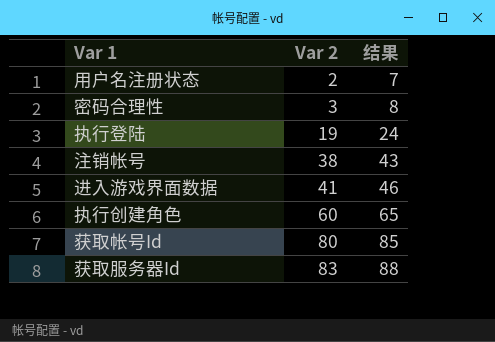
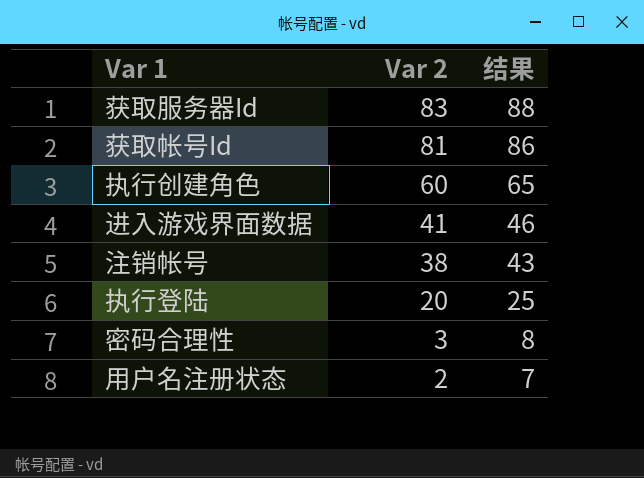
row order: Var 2 ascending -> Var 2 descending
获取帐号Id | Var 2: 80 -> 81
获取帐号Id | 结果: 85 -> 86
执行登陆 | Var 2: 19 -> 20
执行登陆 | 结果: 24 -> 25

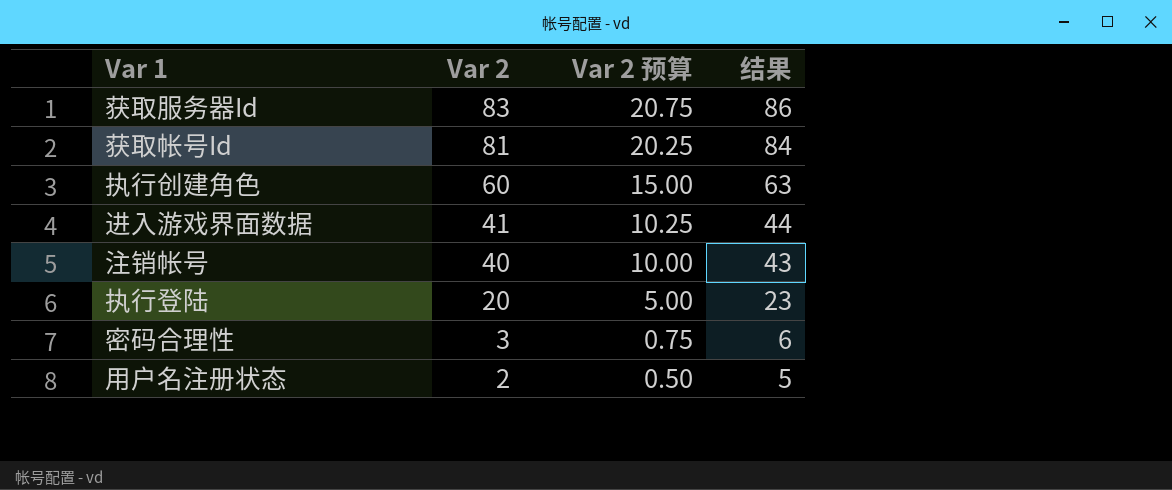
column Var 2 预算 | formula: none -> [Var 2] * 0.25
column 结果 | formula: [Var 2] + 5 -> [Var 2] + 3
注销帐号 | Var 2: 38 -> 40

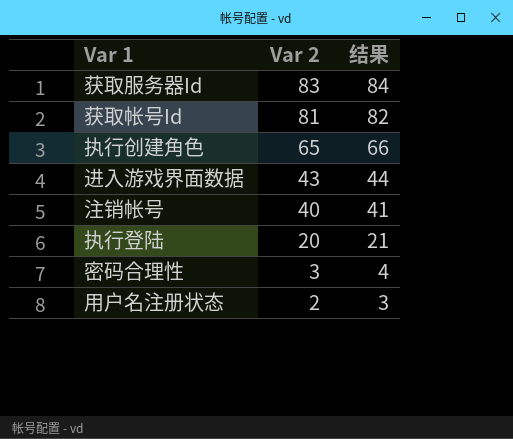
column Var 2 预算 | formula: [Var 2] * 0.25 -> none
column 结果 | formula: [Var 2] + 3 -> [Var 2] + 1
执行创建角色 | Var 2: 60 -> 65
进入游戏界面数据 | Var 2: 41 -> 43

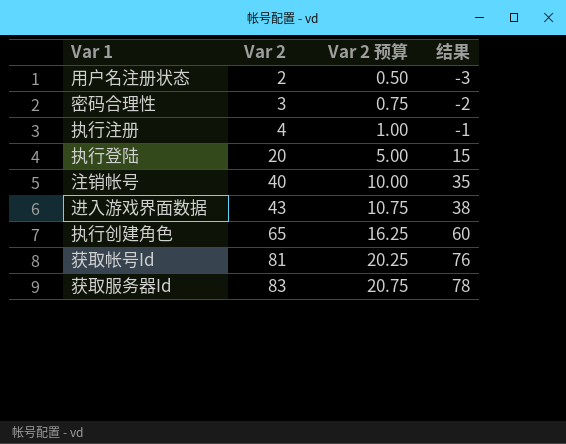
row order: Var 2 descending -> Var 2 ascending
column Var 2 预算 | formula: none -> [Var 2] * 0.25
column 结果 | formula: [Var 2] + 1 -> [Var 2] - 5
row 执行注册: none -> 4 | 1.00 | -1

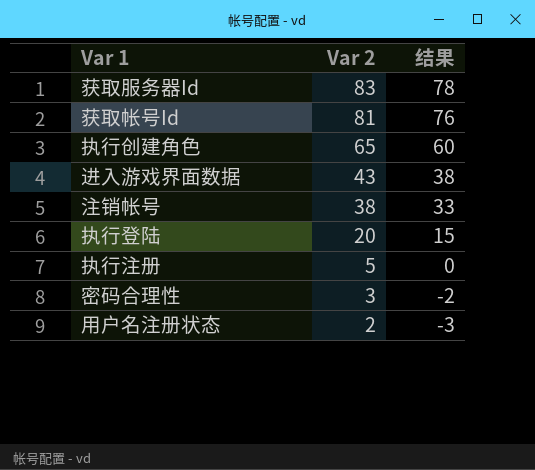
row order: Var 2 ascending -> Var 2 descending
column Var 2 预算 | formula: [Var 2] * 0.25 -> none
注销帐号 | Var 2: 40 -> 38
注销帐号 | 结果: 35 -> 33
执行注册 | Var 2: 4 -> 5
执行注册 | 结果: -1 -> 0

